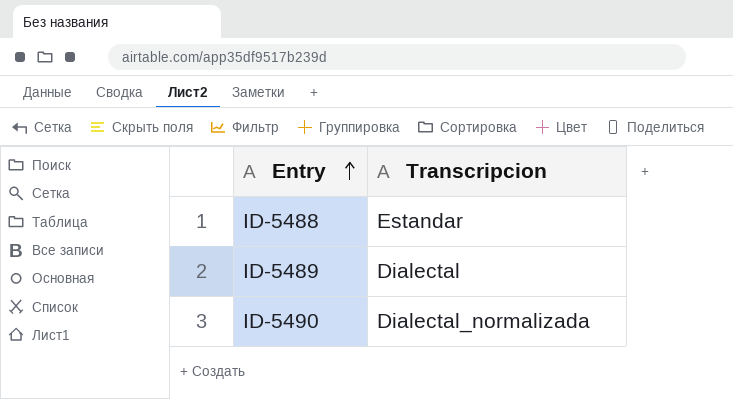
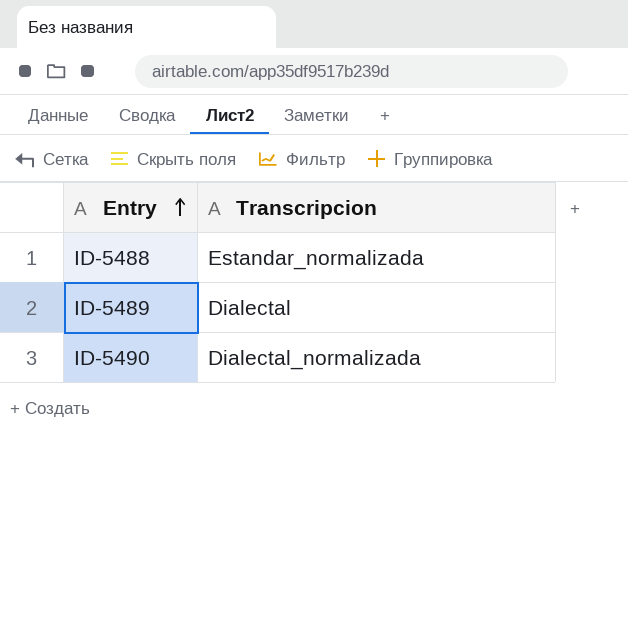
ID-5488 | Transcripcion: Estandar -> Estandar_normalizada

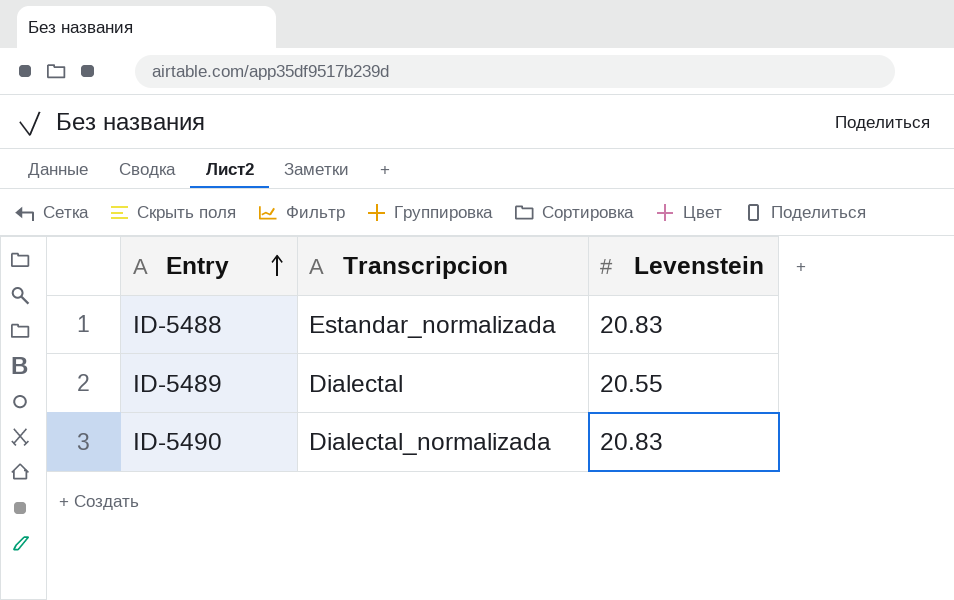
column Levenstein | position: none -> 3

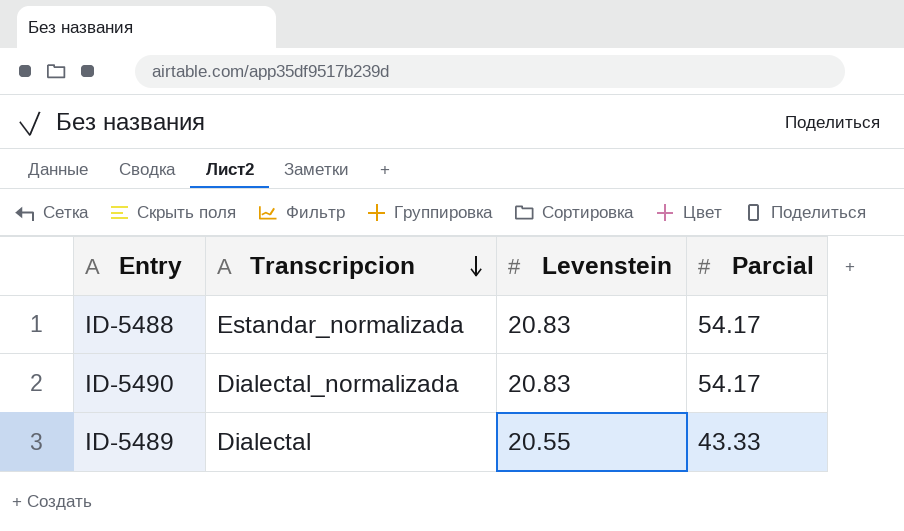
row order: Entry ascending -> Transcripcion descending
column Parcial | position: none -> 4

